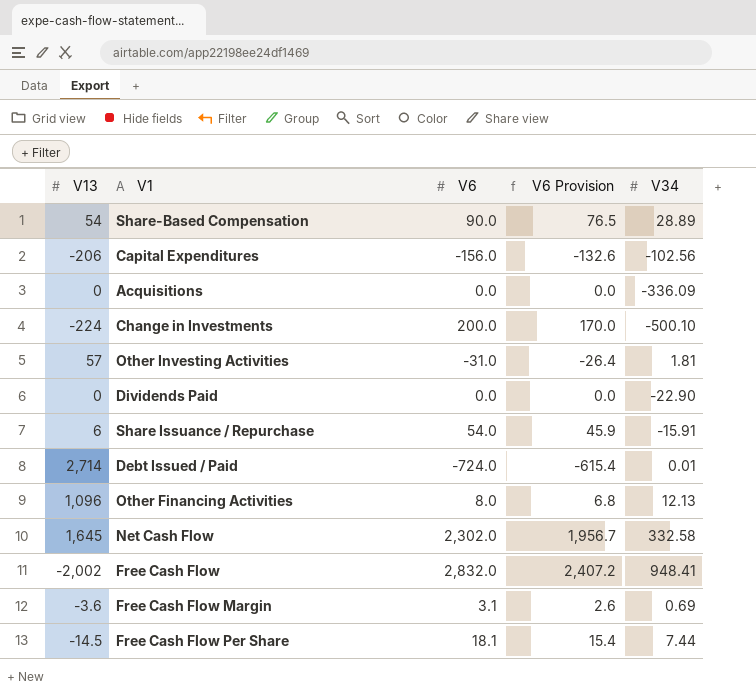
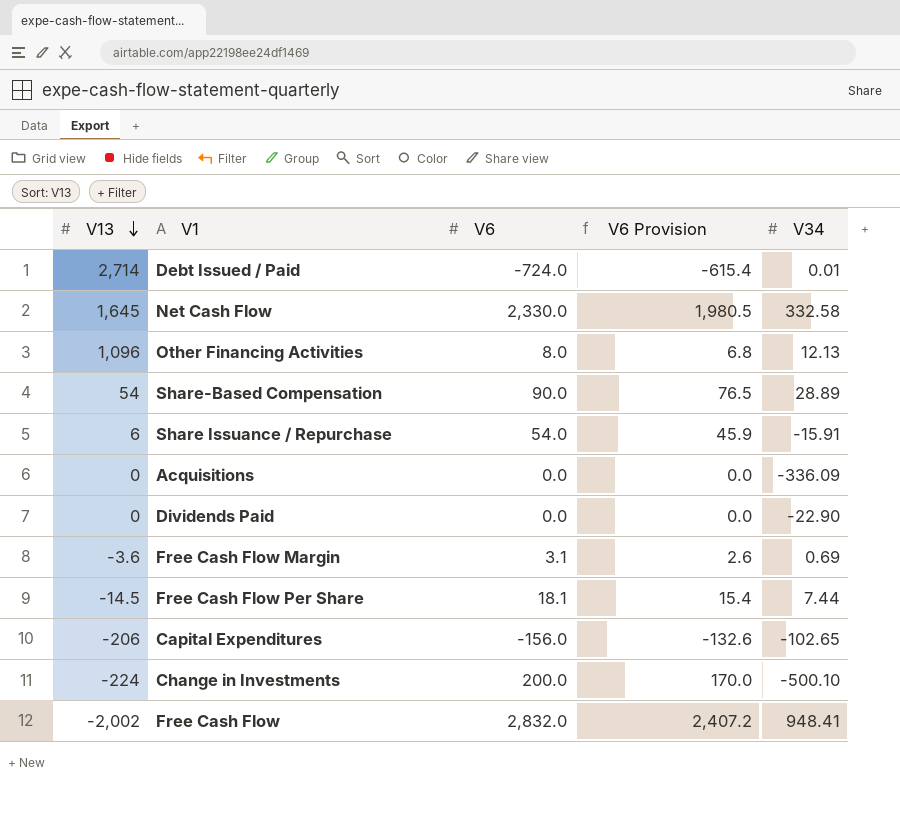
row order: none -> V13 descending
row Other Investing Activities: 57 | -31.0 | -26.4 | 1.81 -> none
Net Cash Flow | V6: 2,302.0 -> 2,330.0
Net Cash Flow | V6 Provision: 1,956.7 -> 1,980.5
Capital Expenditures | V34: -102.56 -> -102.65

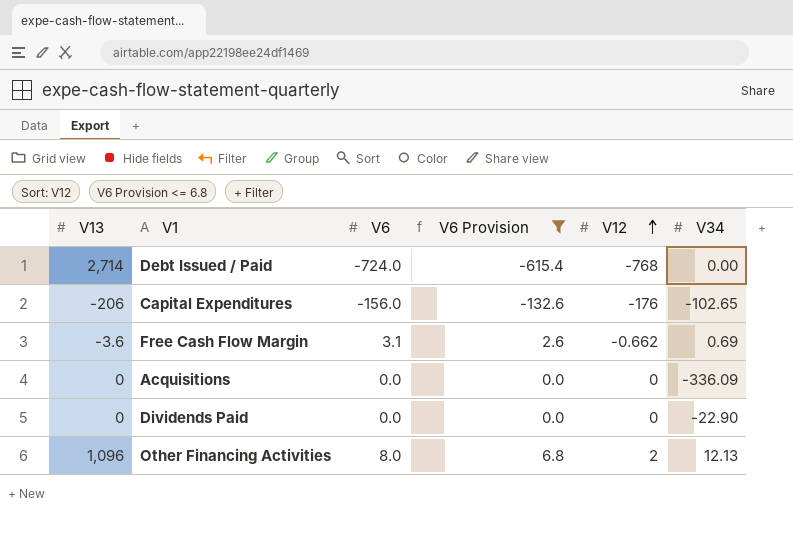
filter: none -> V6 Provision <= 6.8
row order: V13 descending -> V12 ascending
column V12 | position: none -> 5
Debt Issued / Paid | V34: 0.01 -> 0.00

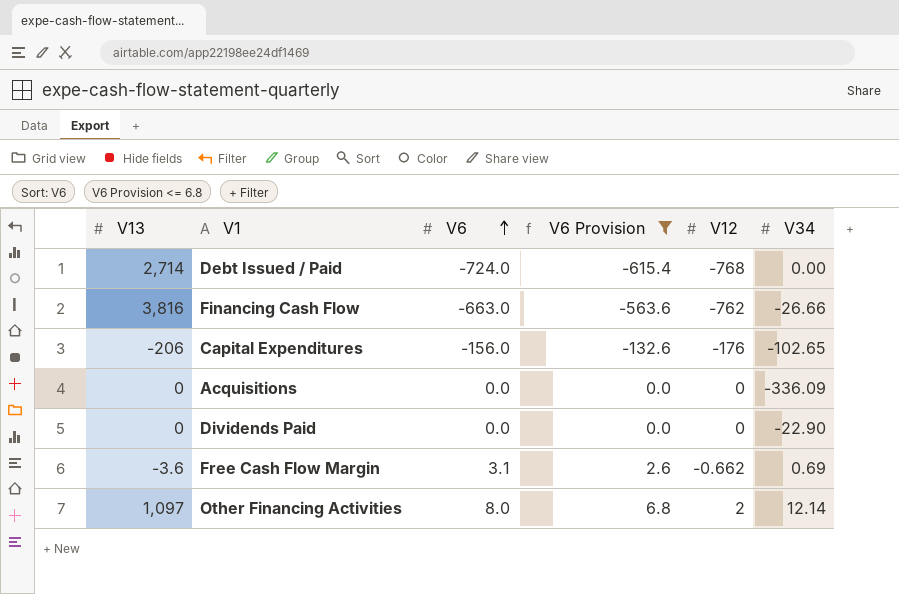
row order: V12 ascending -> V6 ascending
row Financing Cash Flow: none -> 3,816 | -663.0 | -563.6 | -762 | -26.66
Other Financing Activities | V13: 1,096 -> 1,097
Other Financing Activities | V34: 12.13 -> 12.14

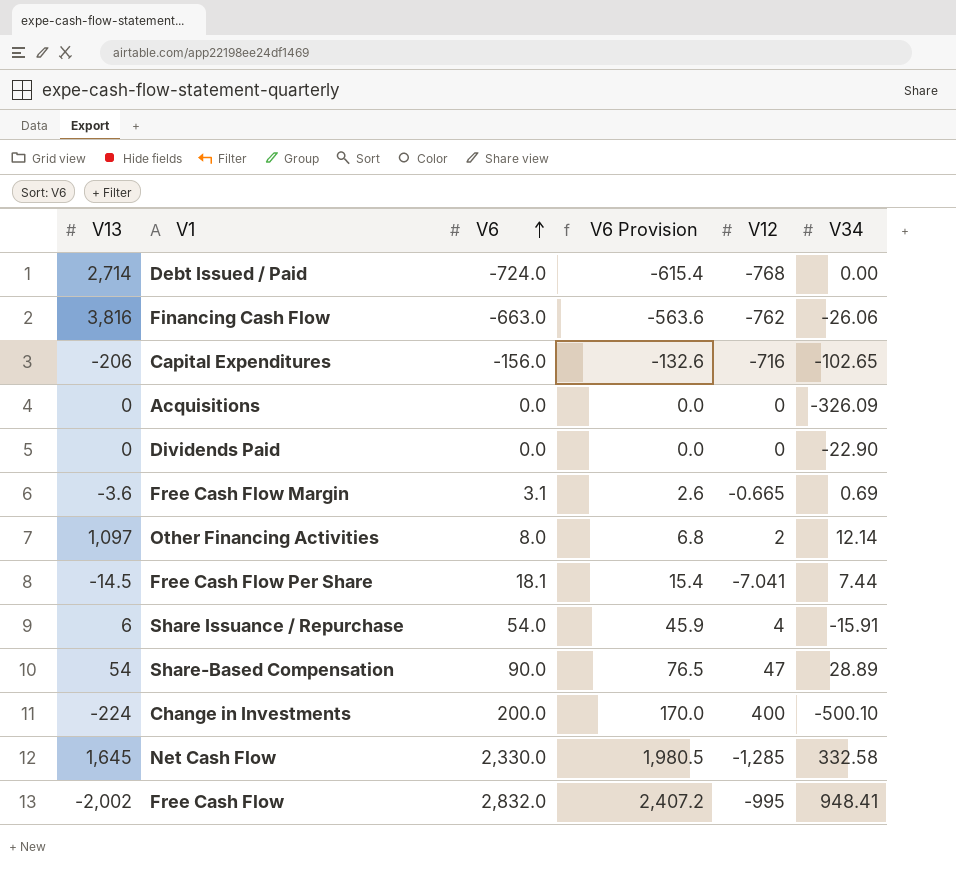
filter: V6 Provision <= 6.8 -> none
Financing Cash Flow | V34: -26.66 -> -26.06
Capital Expenditures | V12: -176 -> -716
Acquisitions | V34: -336.09 -> -326.09
Free Cash Flow Margin | V12: -0.662 -> -0.665

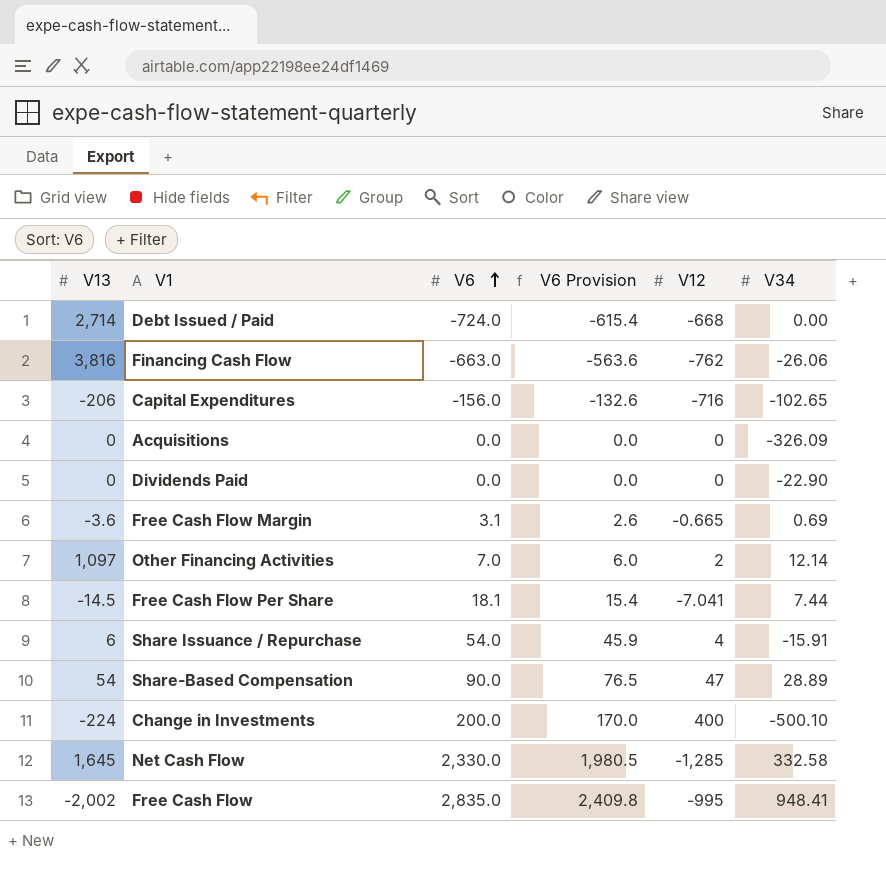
Debt Issued / Paid | V12: -768 -> -668
Other Financing Activities | V6: 8.0 -> 7.0
Other Financing Activities | V6 Provision: 6.8 -> 6.0
Free Cash Flow | V6: 2,832.0 -> 2,835.0
Free Cash Flow | V6 Provision: 2,407.2 -> 2,409.8

